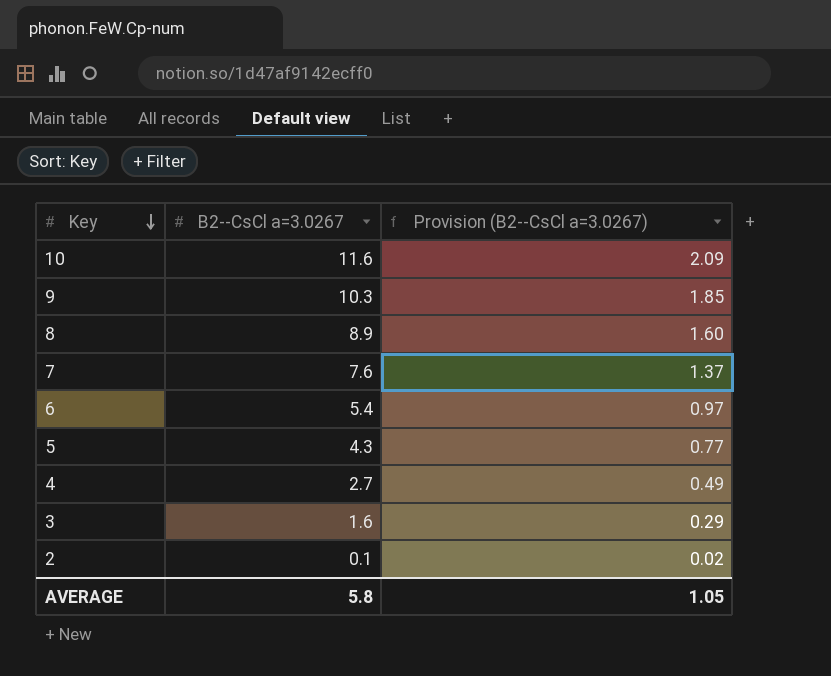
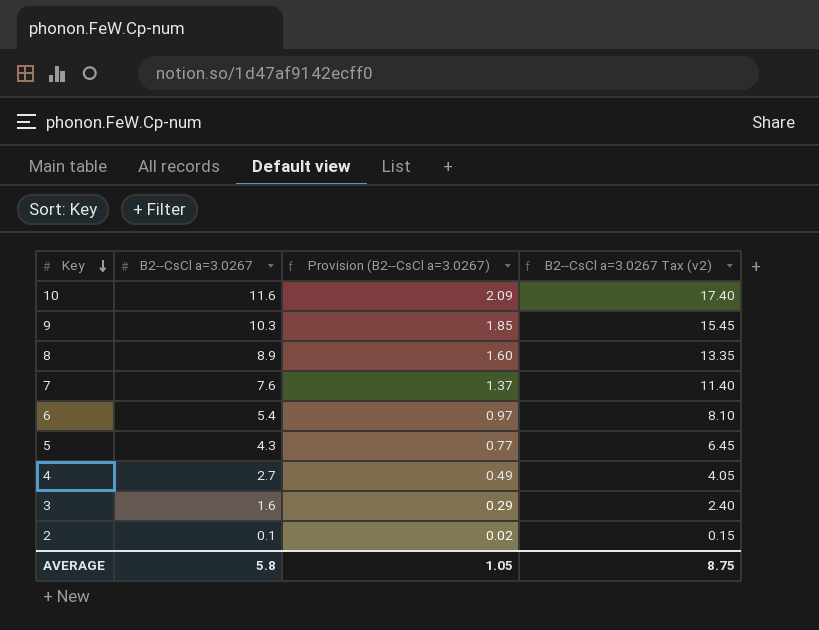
column B2--CsCl a=3.0267 Tax (v2) | formula: none -> [B2--CsCl a=3.0267] * 1.5

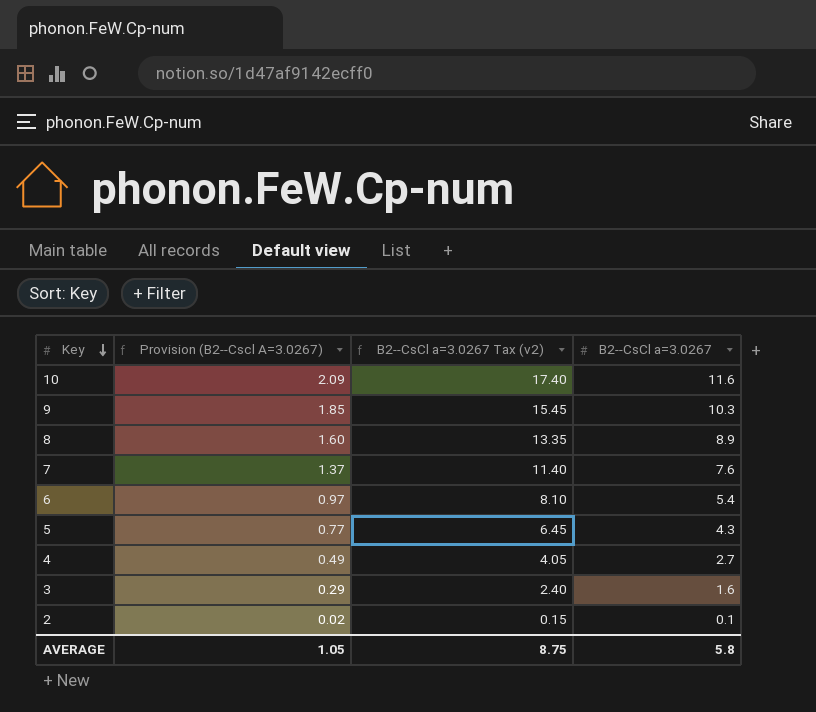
column name: Provision (B2--CsCl a=3.0267) -> Provision (B2--Cscl A=3.0267)
column B2--CsCl a=3.0267 | position: 2 -> 4

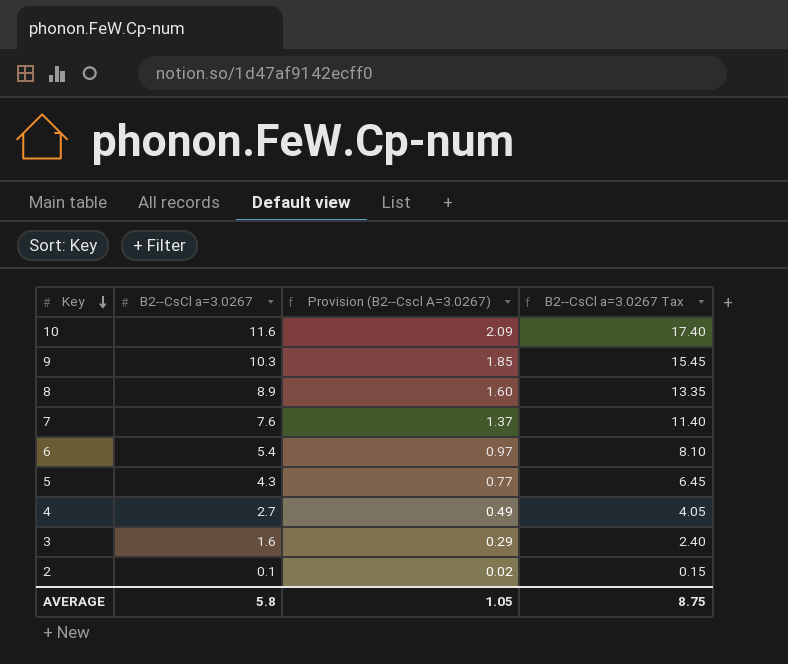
column B2--CsCl a=3.0267 | position: 4 -> 2
column name: B2--CsCl a=3.0267 Tax (v2) -> B2--CsCl a=3.0267 Tax

